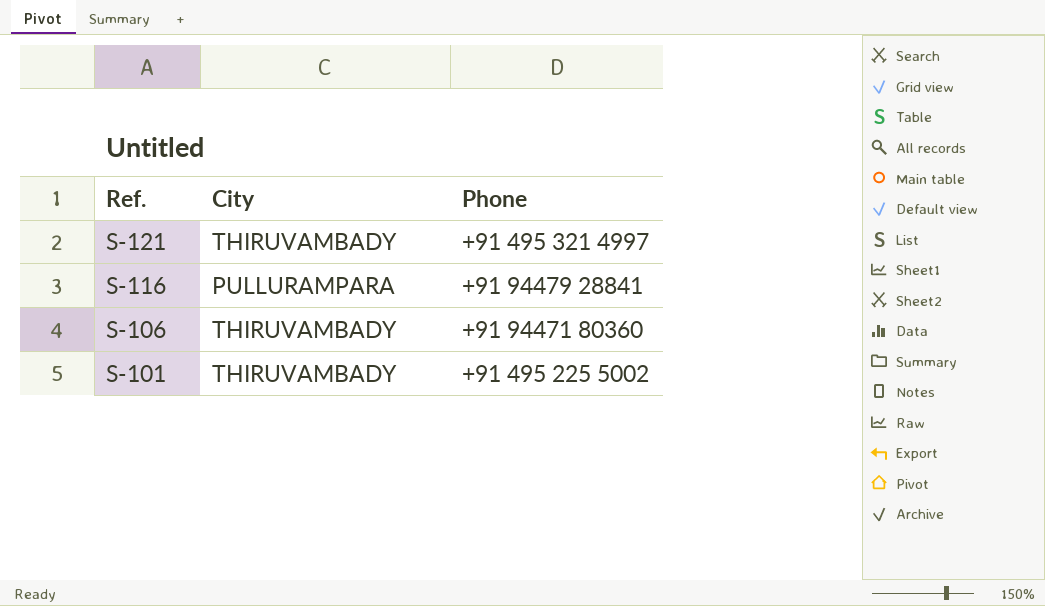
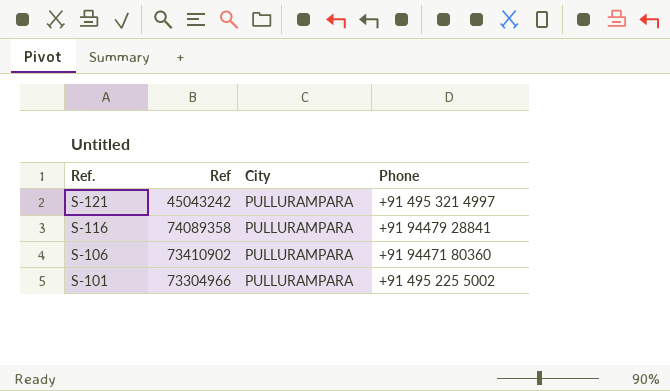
column Ref | position: none -> 2
S-121 | City: THIRUVAMBADY -> PULLURAMPARA
S-106 | City: THIRUVAMBADY -> PULLURAMPARA
S-101 | City: THIRUVAMBADY -> PULLURAMPARA

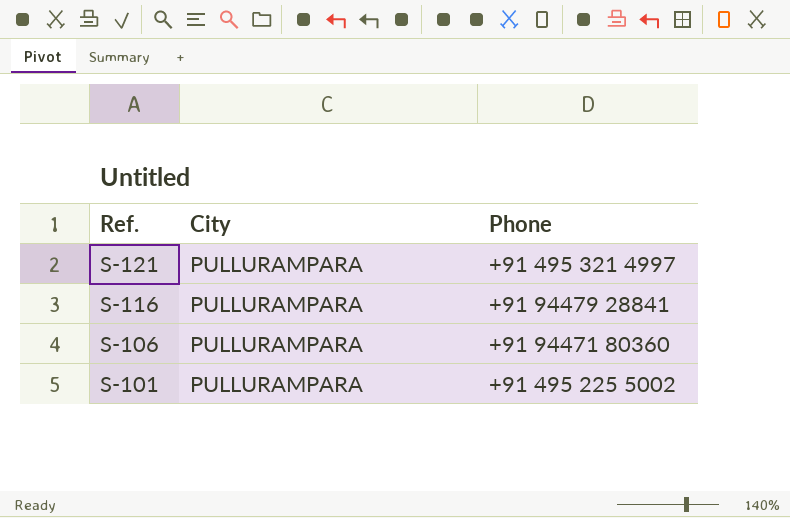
column Ref | position: 2 -> none

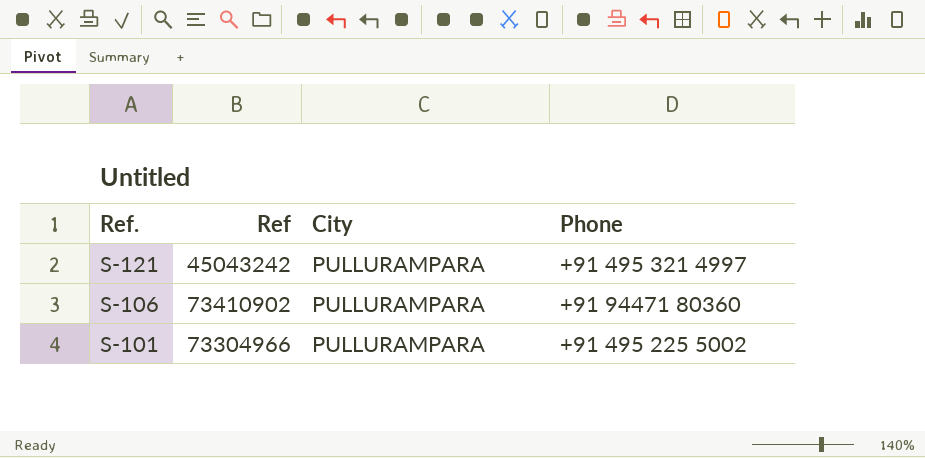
column Ref | position: none -> 2
row S-116: PULLURAMPARA | +91 94479 28841 -> none

